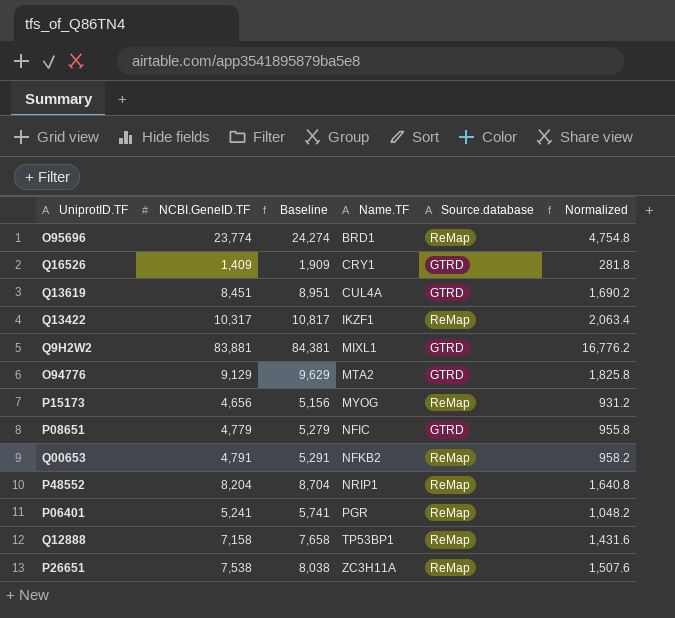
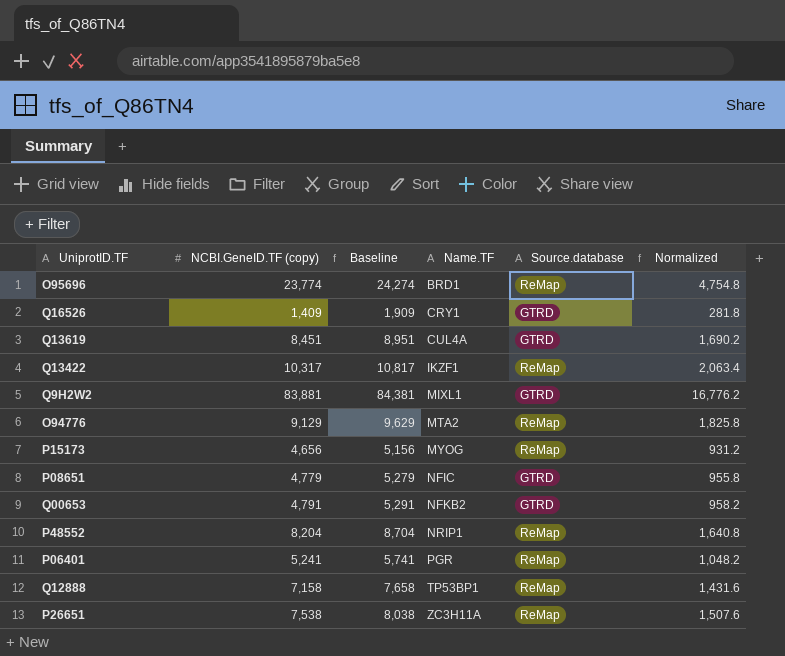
column name: NCBI.GeneID.TF -> NCBI.GeneID.TF (copy)
O94776 | Source.database: GTRD -> ReMap
Q00653 | Source.database: ReMap -> GTRD

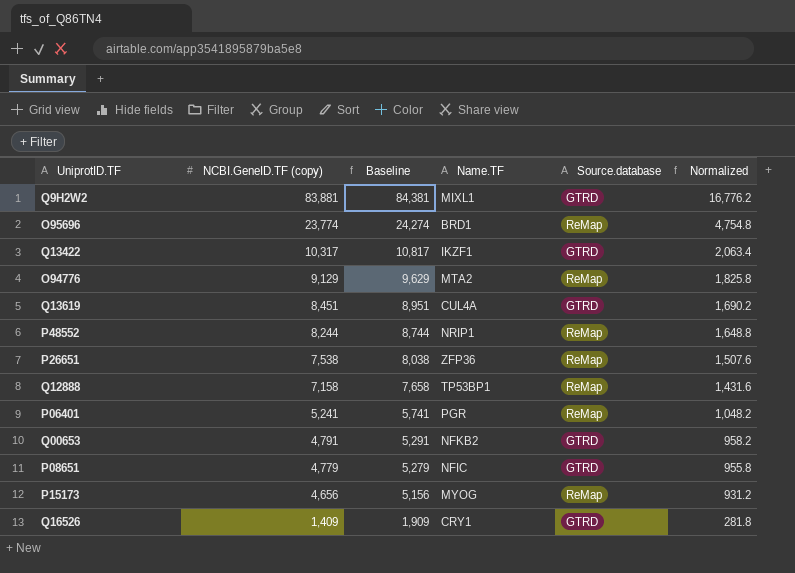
row order: Name.TF ascending -> NCBI.GeneID.TF (copy) descending
Q13422 | Source.database: ReMap -> GTRD
P48552 | NCBI.GeneID.TF (copy): 8,204 -> 8,244
P48552 | Baseline: 8,704 -> 8,744
P48552 | Normalized: 1,640.8 -> 1,648.8
P26651 | Name.TF: ZC3H11A -> ZFP36

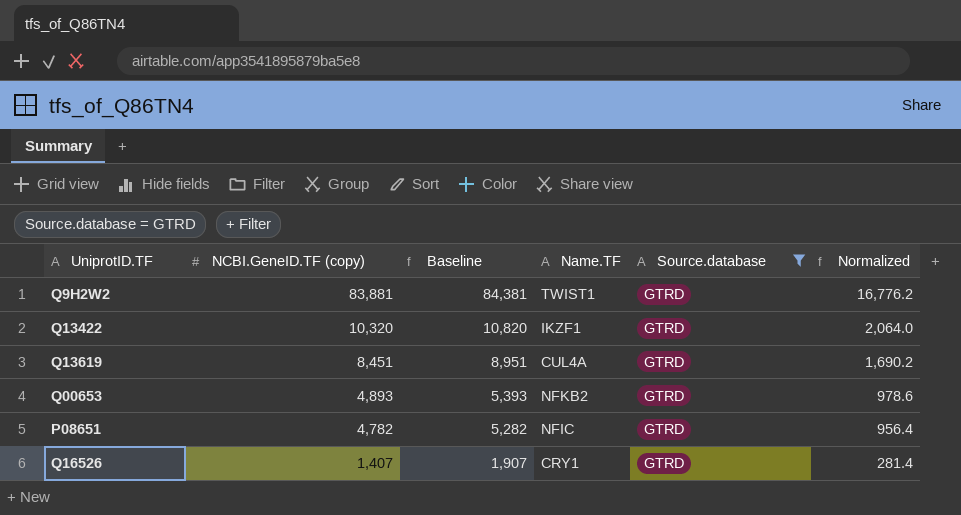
filter: none -> Source.database = GTRD
Q9H2W2 | Name.TF: MIXL1 -> TWIST1
Q13422 | NCBI.GeneID.TF (copy): 10,317 -> 10,320
Q13422 | Baseline: 10,817 -> 10,820
Q13422 | Normalized: 2,063.4 -> 2,064.0
Q00653 | NCBI.GeneID.TF (copy): 4,791 -> 4,893
Q00653 | Baseline: 5,291 -> 5,393
Q00653 | Normalized: 958.2 -> 978.6
P08651 | NCBI.GeneID.TF (copy): 4,779 -> 4,782
P08651 | Baseline: 5,279 -> 5,282
P08651 | Normalized: 955.8 -> 956.4
Q16526 | NCBI.GeneID.TF (copy): 1,409 -> 1,407
Q16526 | Baseline: 1,909 -> 1,907
Q16526 | Normalized: 281.8 -> 281.4

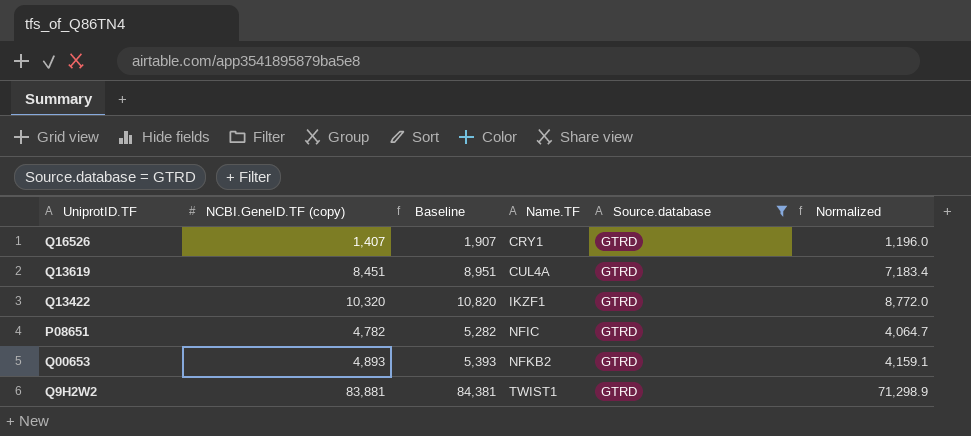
row order: NCBI.GeneID.TF (copy) descending -> Name.TF ascending
column Normalized | formula: [NCBI.GeneID.TF (copy)] * 0.2 -> [NCBI.GeneID.TF (copy)] * 0.85

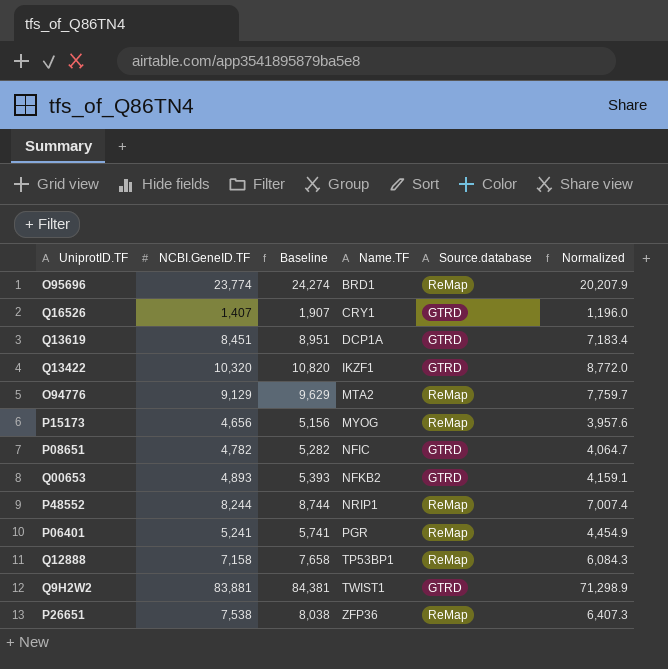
filter: Source.database = GTRD -> none
column name: NCBI.GeneID.TF (copy) -> NCBI.GeneID.TF
Q13619 | Name.TF: CUL4A -> DCP1A

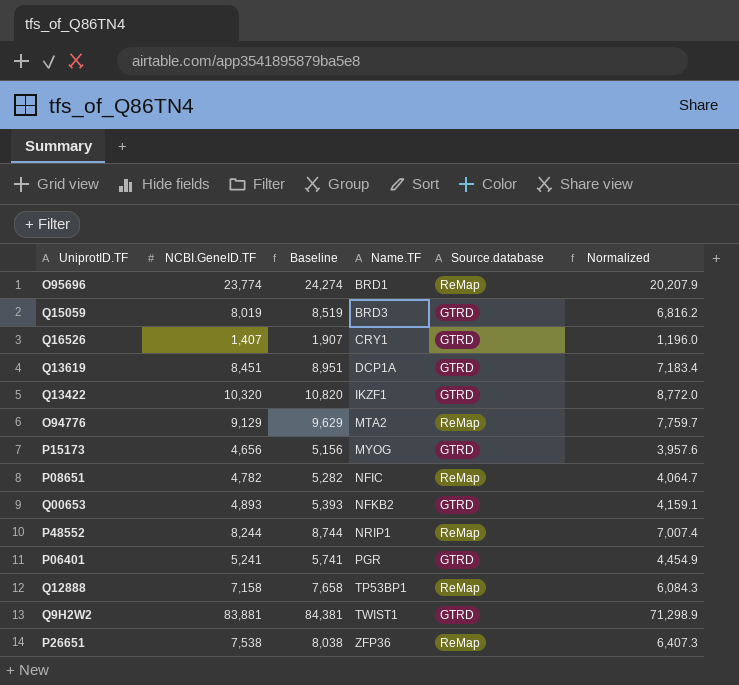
row Q15059: none -> 8,019 | 8,519 | BRD3 | GTRD | 6,816.2
P15173 | Source.database: ReMap -> GTRD
P08651 | Source.database: GTRD -> ReMap
P06401 | Source.database: ReMap -> GTRD

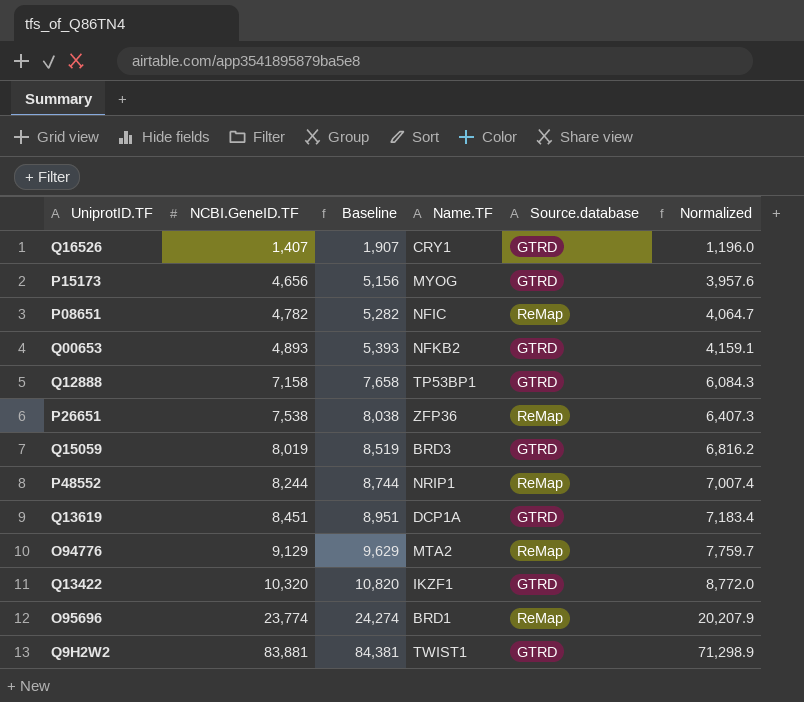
row order: Name.TF ascending -> NCBI.GeneID.TF ascending
row P06401: 5,241 | 5,741 | PGR | GTRD | 4,454.9 -> none
Q12888 | Source.database: ReMap -> GTRD

